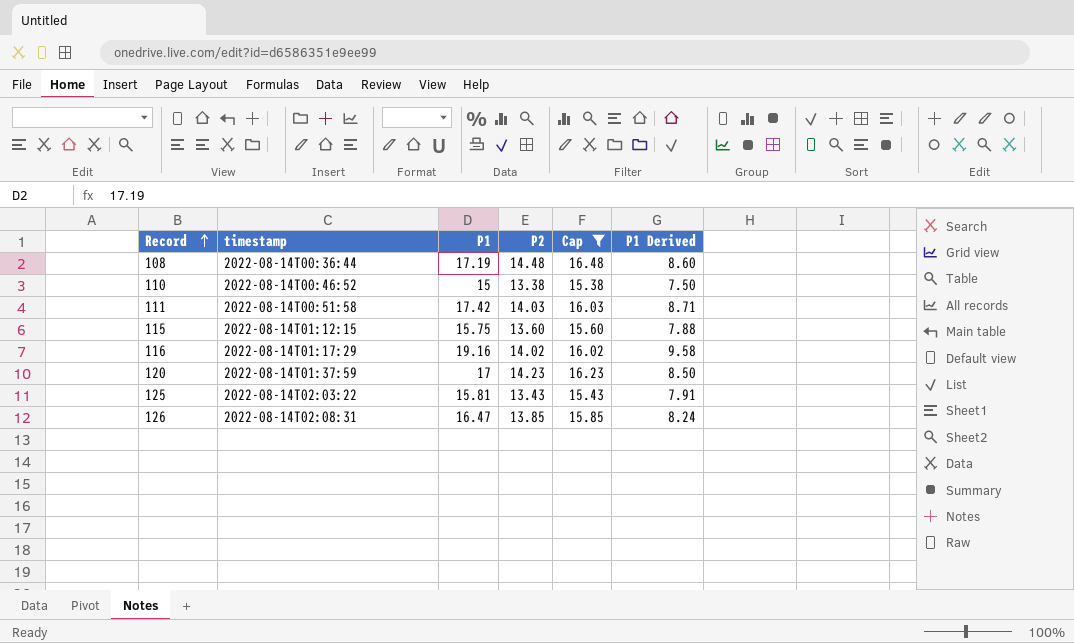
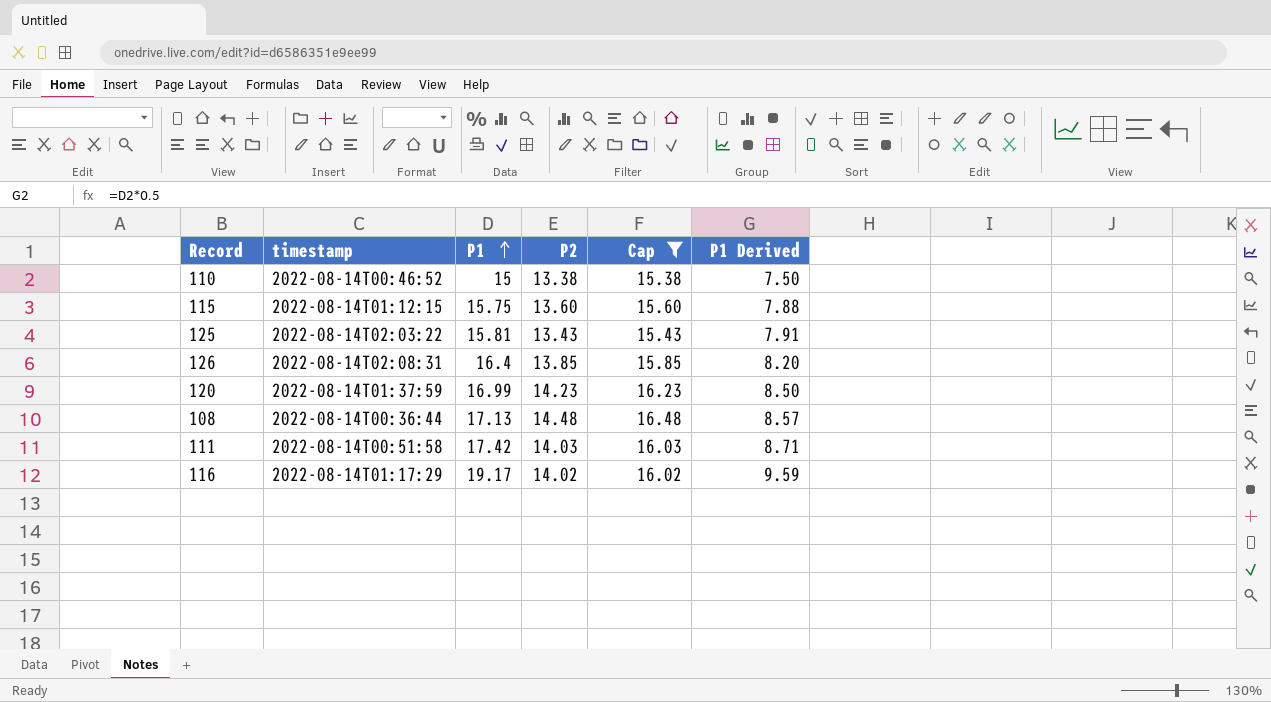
row order: Record ascending -> P1 ascending
126 | P1: 16.47 -> 16.4
126 | P1 Derived: 8.24 -> 8.20
120 | P1: 17 -> 16.99
108 | P1: 17.19 -> 17.13
108 | P1 Derived: 8.60 -> 8.57
116 | P1: 19.16 -> 19.17
116 | P1 Derived: 9.58 -> 9.59

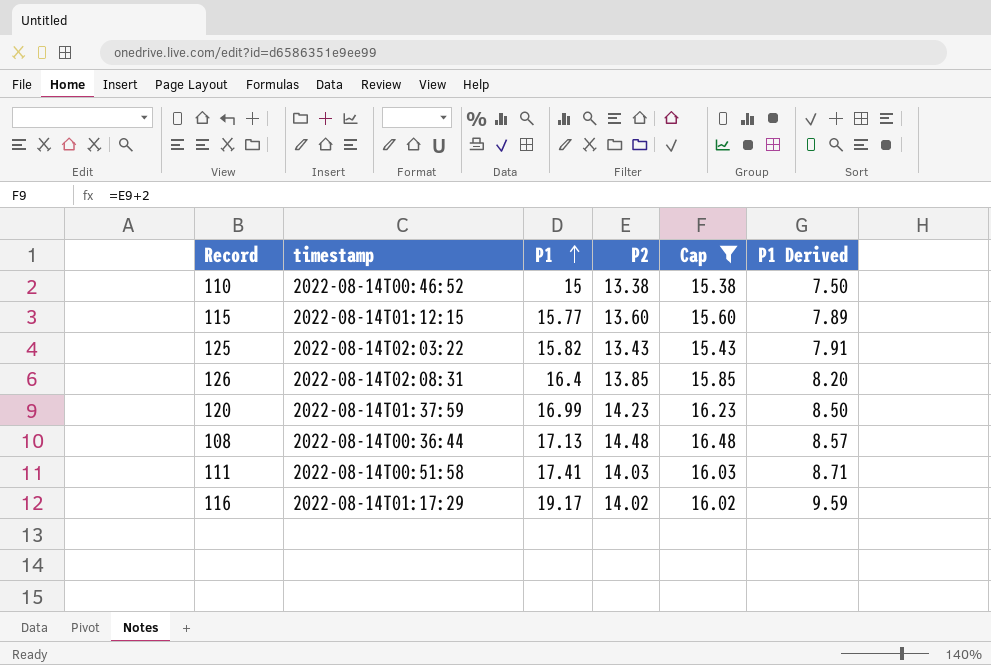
115 | P1: 15.75 -> 15.77
115 | P1 Derived: 7.88 -> 7.89
125 | P1: 15.81 -> 15.82
111 | P1: 17.42 -> 17.41

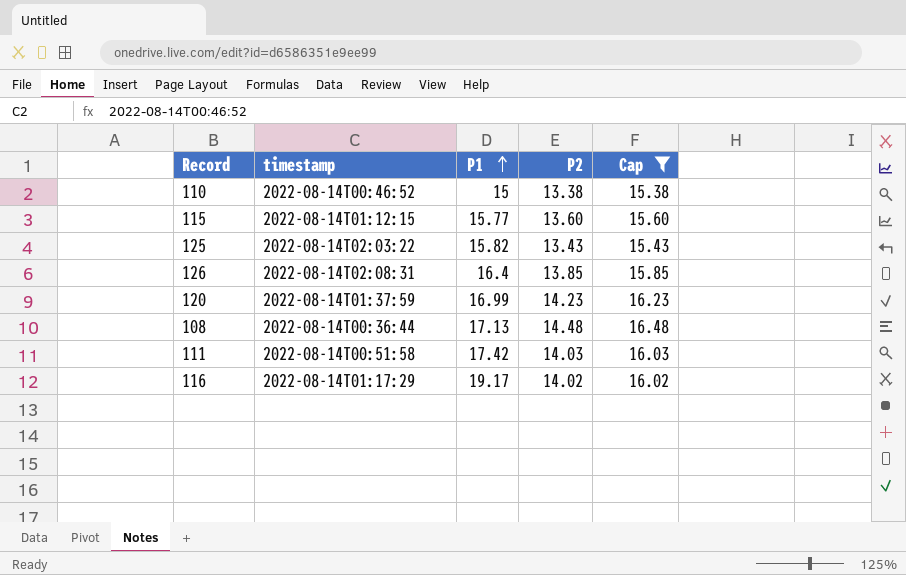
column P1 Derived | formula: [P1] * 0.5 -> none
111 | P1: 17.41 -> 17.42

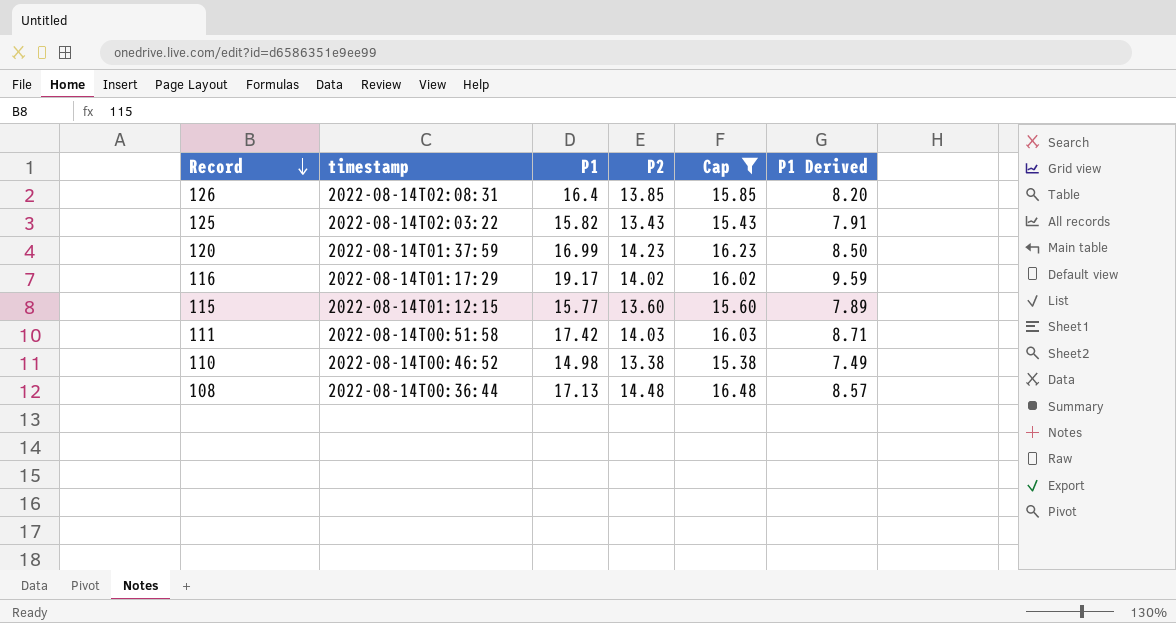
row order: P1 ascending -> Record descending
column P1 Derived | formula: none -> [P1] * 0.5
110 | P1: 15 -> 14.98

